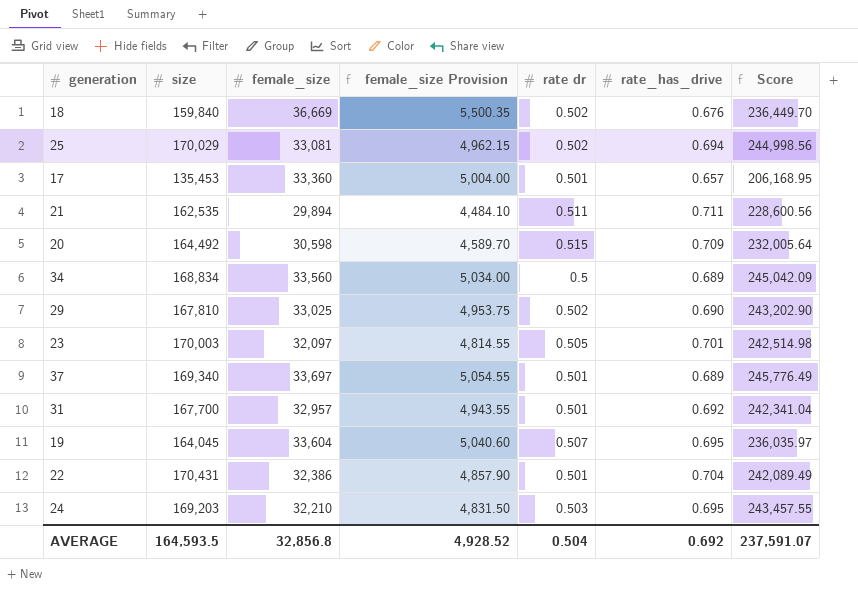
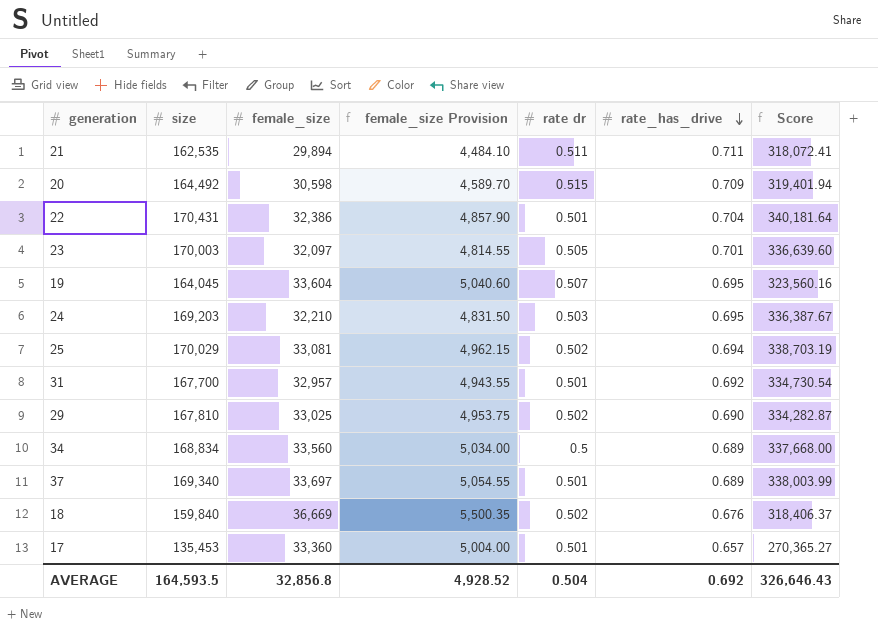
row order: none -> rate_has_drive descending
column Score | formula: [size] / [rate_has_drive] -> [size] / [rate dr]
AVERAGE | Score: 237,591.07 -> 326,646.43

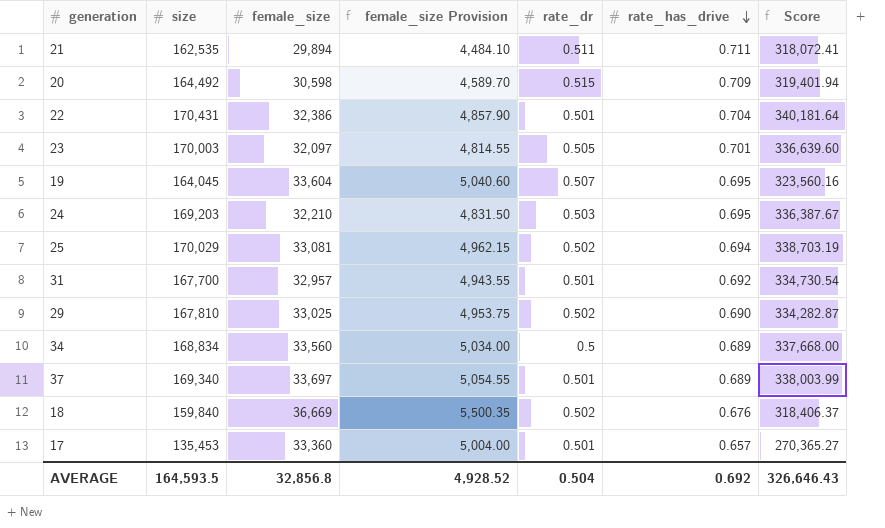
column name: rate dr -> rate_dr

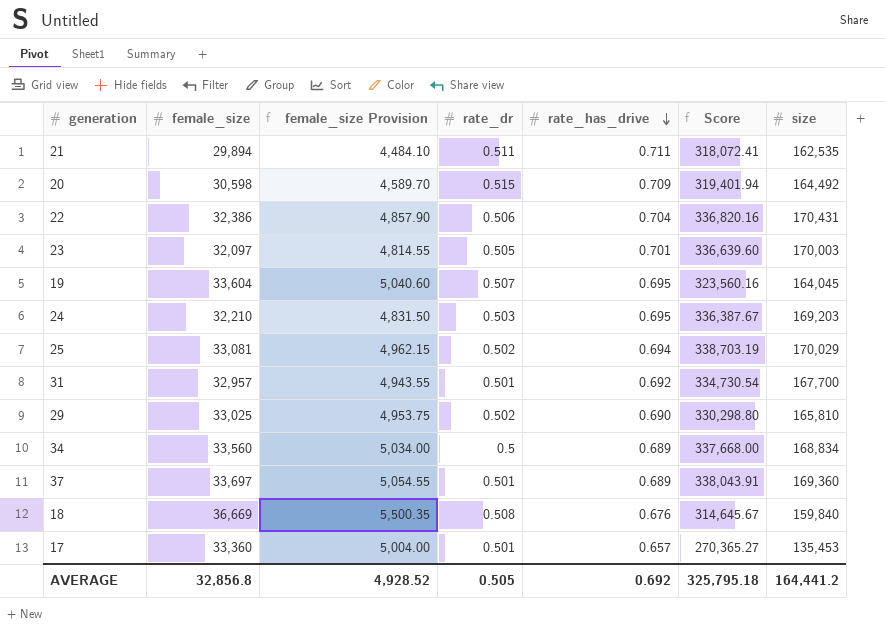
column size | position: 2 -> 7
22 | rate_dr: 0.501 -> 0.506
22 | Score: 340,181.64 -> 336,820.16
29 | Score: 334,282.87 -> 330,298.80
29 | size: 167,810 -> 165,810
37 | Score: 338,003.99 -> 338,043.91
37 | size: 169,340 -> 169,360
18 | rate_dr: 0.502 -> 0.508
18 | Score: 318,406.37 -> 314,645.67
AVERAGE | rate_dr: 0.504 -> 0.505
AVERAGE | Score: 326,646.43 -> 325,795.18
AVERAGE | size: 164,593.5 -> 164,441.2

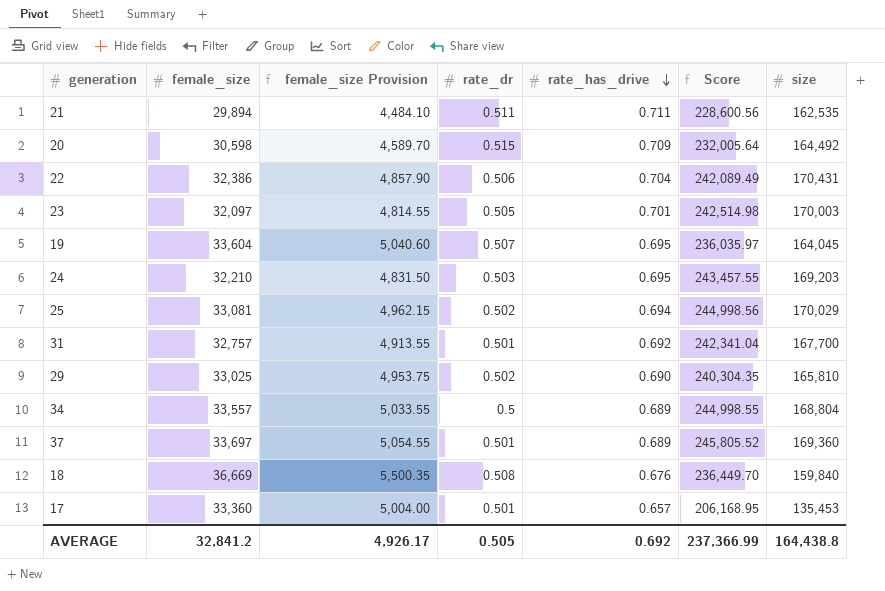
column Score | formula: [size] / [rate_dr] -> [size] / [rate_has_drive]
31 | female_size: 32,957 -> 32,757
31 | female_size Provision: 4,943.55 -> 4,913.55
34 | female_size: 33,560 -> 33,557
34 | female_size Provision: 5,034.00 -> 5,033.55
34 | size: 168,834 -> 168,804
AVERAGE | female_size: 32,856.8 -> 32,841.2
AVERAGE | female_size Provision: 4,928.52 -> 4,926.17
AVERAGE | Score: 325,795.18 -> 237,366.99
AVERAGE | size: 164,441.2 -> 164,438.8

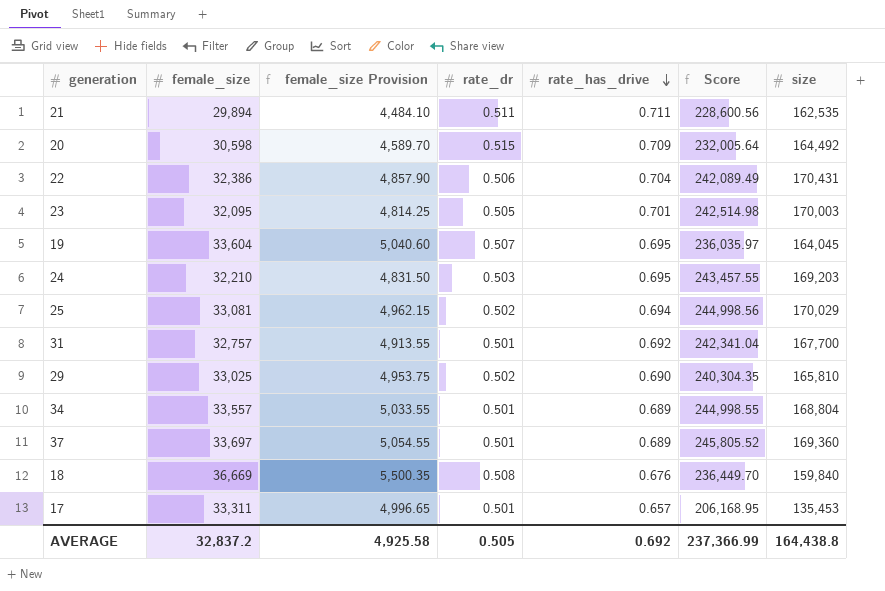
23 | female_size: 32,097 -> 32,095
23 | female_size Provision: 4,814.55 -> 4,814.25
34 | rate_dr: 0.5 -> 0.501
17 | female_size: 33,360 -> 33,311
17 | female_size Provision: 5,004.00 -> 4,996.65
AVERAGE | female_size: 32,841.2 -> 32,837.2
AVERAGE | female_size Provision: 4,926.17 -> 4,925.58

